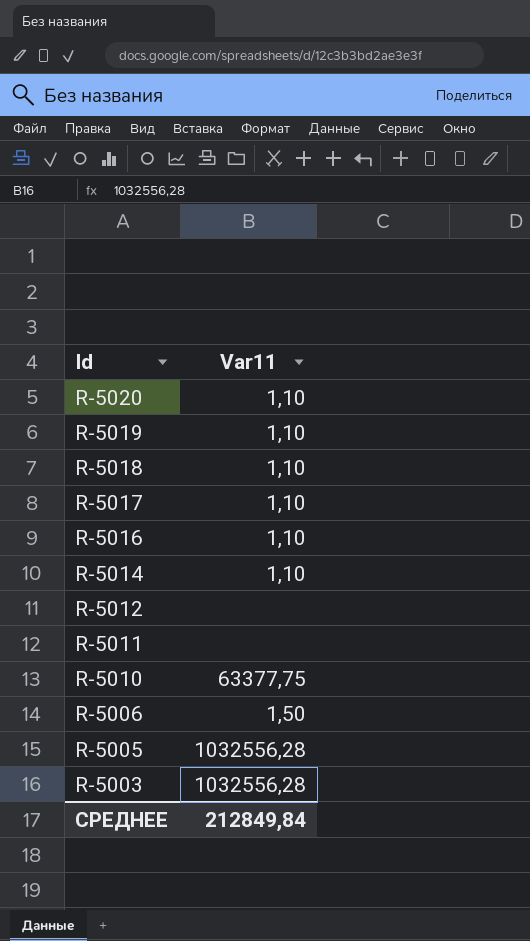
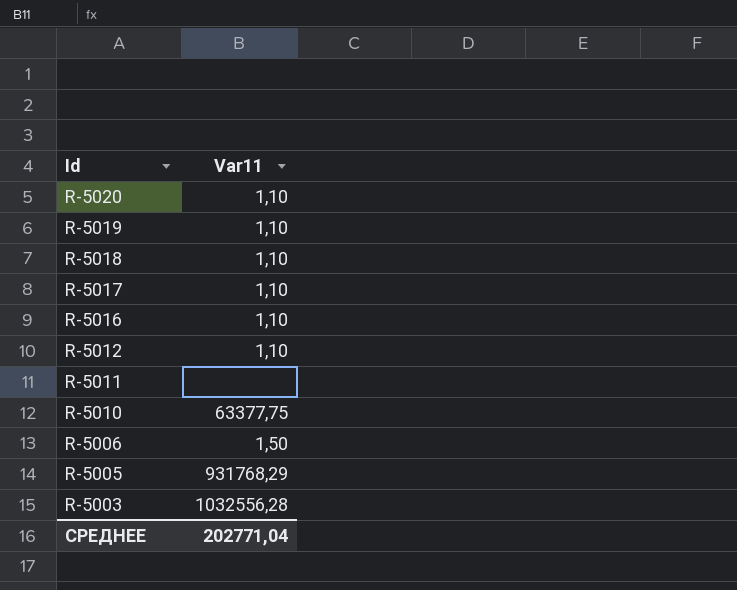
row R-5014: 1,10 -> none
R-5012 | Var11: none -> 1,10
R-5005 | Var11: 1032556,28 -> 931768,29
СРЕДНЕЕ | Var11: 212849,84 -> 202771,04

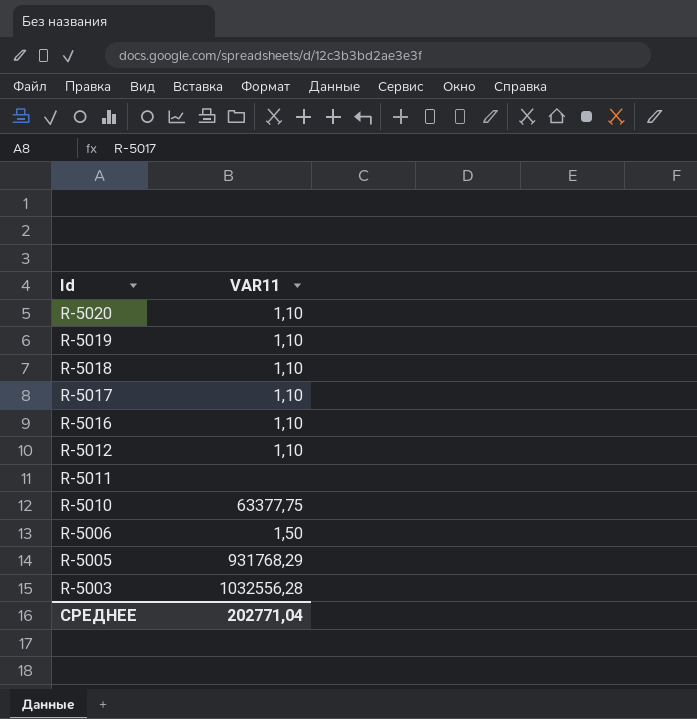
column name: Var11 -> VAR11

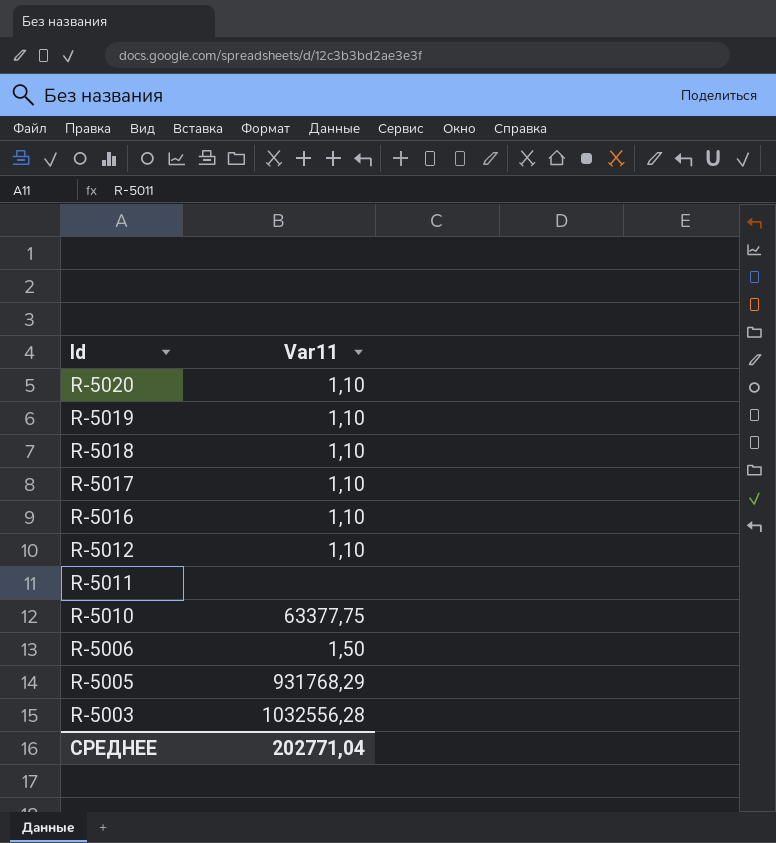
column name: VAR11 -> Var11

